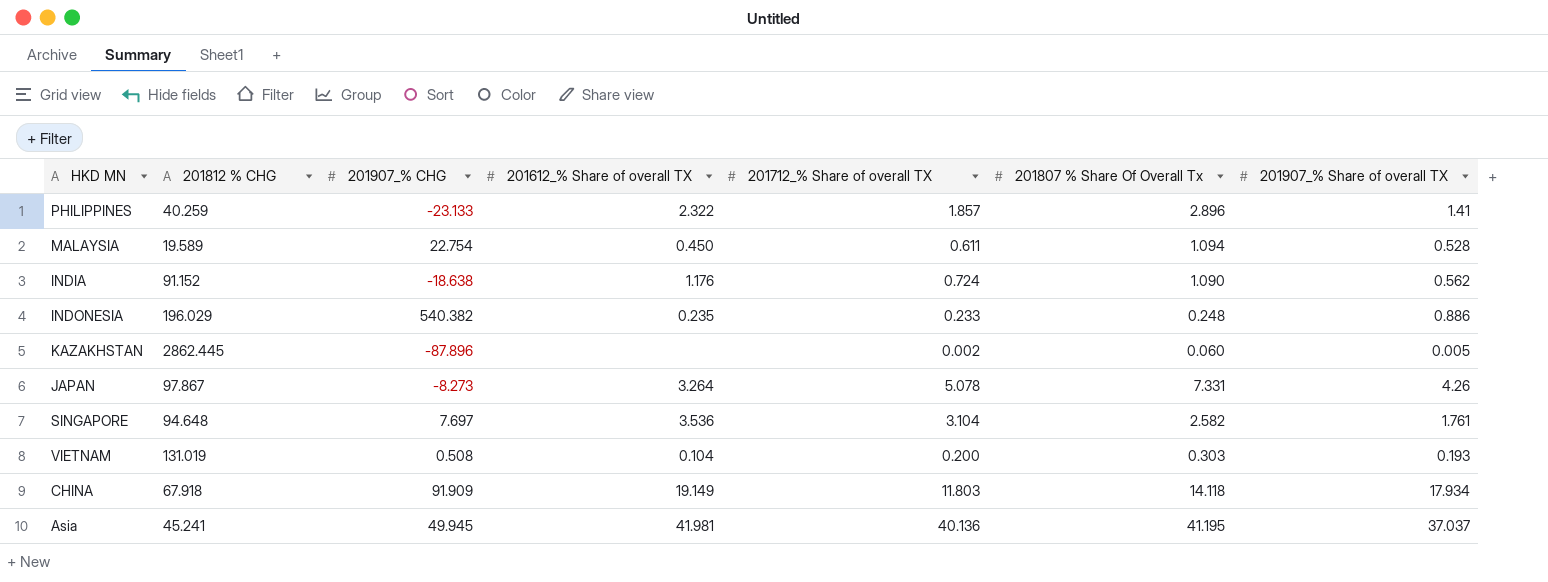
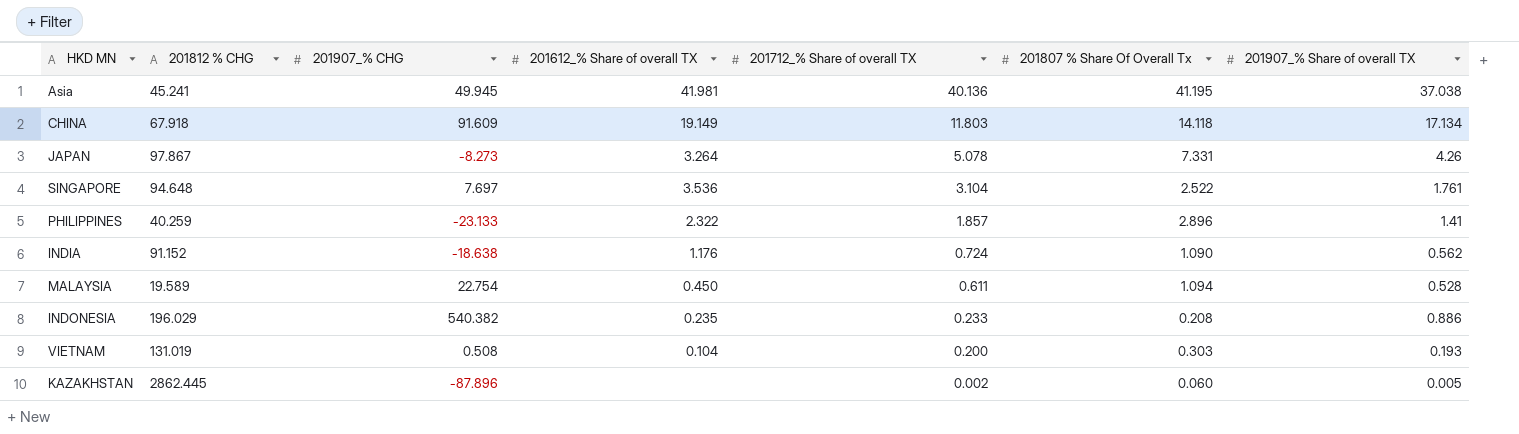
row order: none -> 201712_% Share of overall TX descending
Asia | 201907_% Share of overall TX: 37.037 -> 37.038
CHINA | 201907_% CHG: 91.909 -> 91.609
CHINA | 201907_% Share of overall TX: 17.934 -> 17.134
SINGAPORE | 201807 % Share Of Overall Tx: 2.582 -> 2.522
INDONESIA | 201807 % Share Of Overall Tx: 0.248 -> 0.208

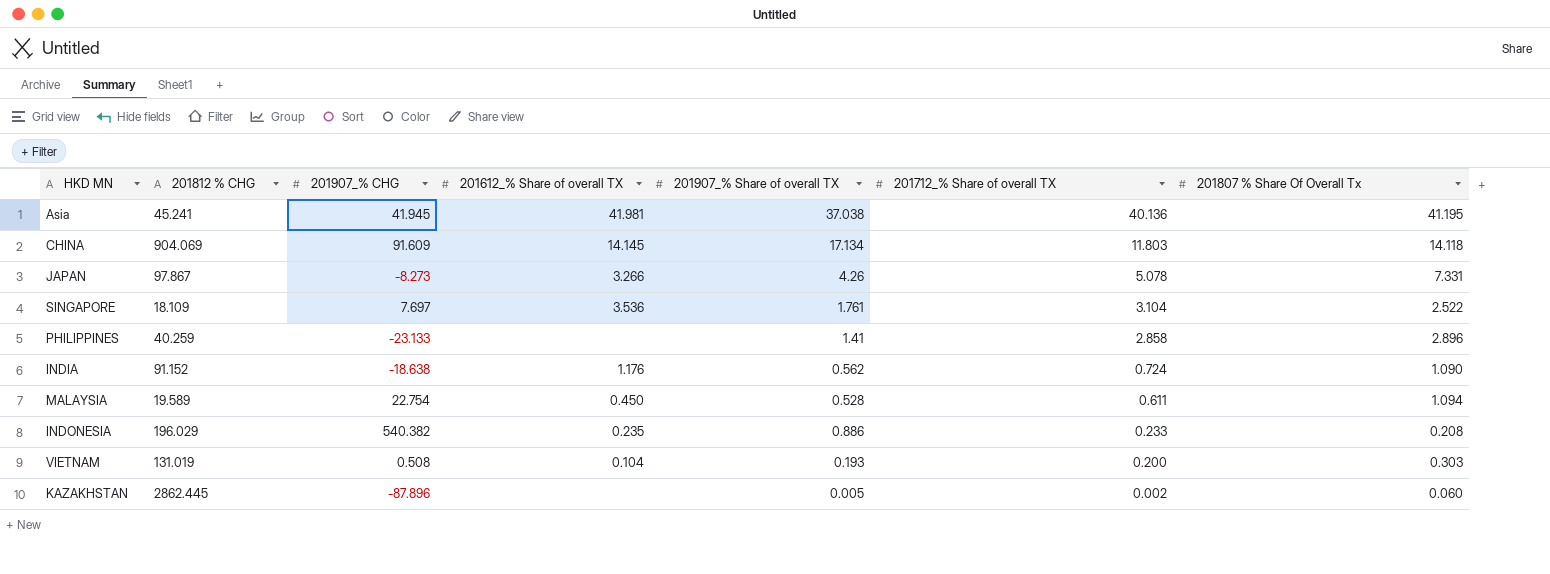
column 201907_% Share of overall TX | position: 7 -> 5
Asia | 201907_% CHG: 49.945 -> 41.945
CHINA | 201812 % CHG: 67.918 -> 904.069
CHINA | 201612_% Share of overall TX: 19.149 -> 14.145
JAPAN | 201612_% Share of overall TX: 3.264 -> 3.266
SINGAPORE | 201812 % CHG: 94.648 -> 18.109
PHILIPPINES | 201612_% Share of overall TX: 2.322 -> none
PHILIPPINES | 201712_% Share of overall TX: 1.857 -> 2.858

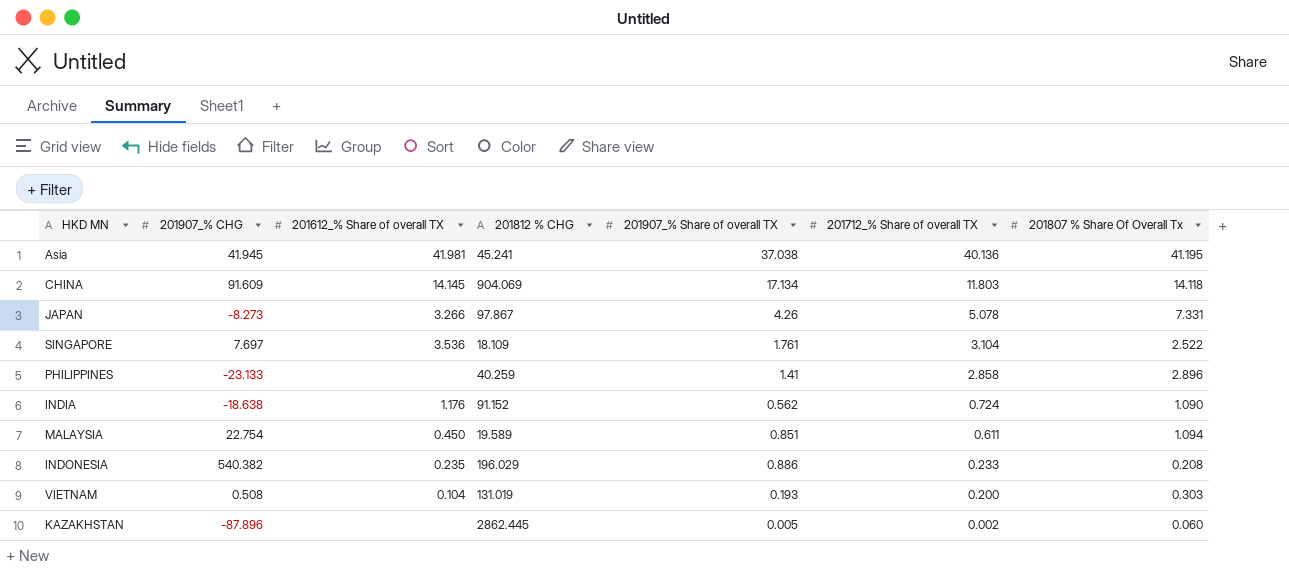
column 201812 % CHG | position: 2 -> 4
MALAYSIA | 201907_% Share of overall TX: 0.528 -> 0.851

